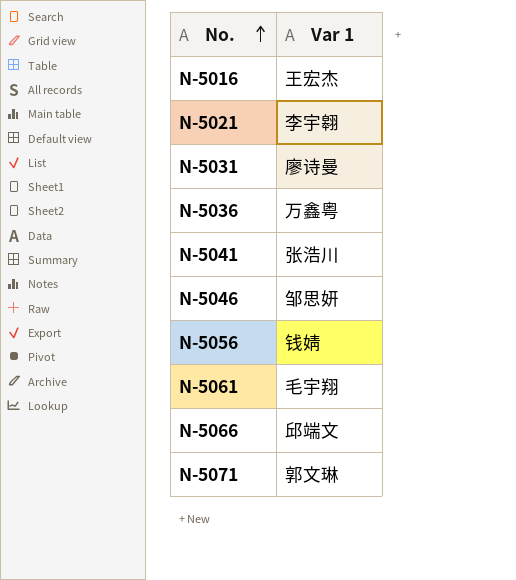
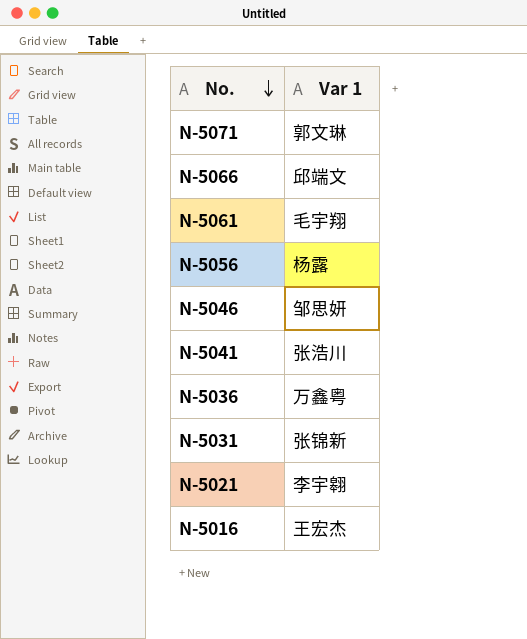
row order: No. ascending -> No. descending
N-5056 | Var 1: 钱婧 -> 杨露
N-5031 | Var 1: 廖诗曼 -> 张锦新

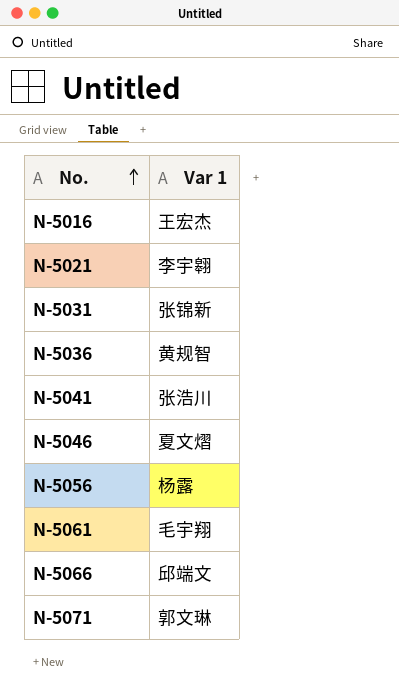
row order: No. descending -> No. ascending
N-5036 | Var 1: 万鑫粤 -> 黄规智
N-5046 | Var 1: 邹思妍 -> 夏文熠

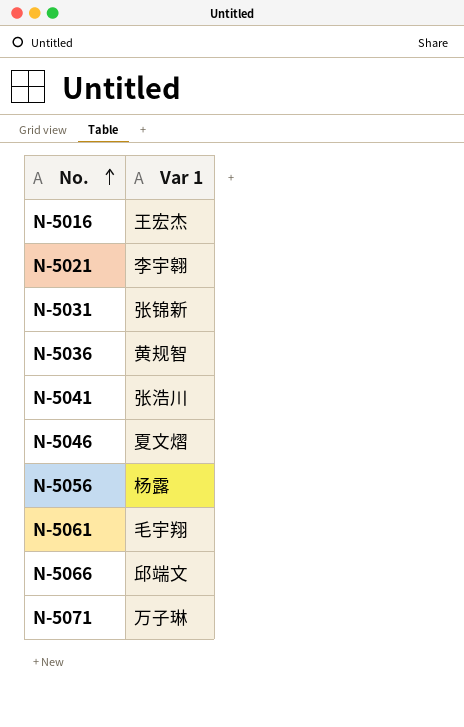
N-5071 | Var 1: 郭文琳 -> 万子琳

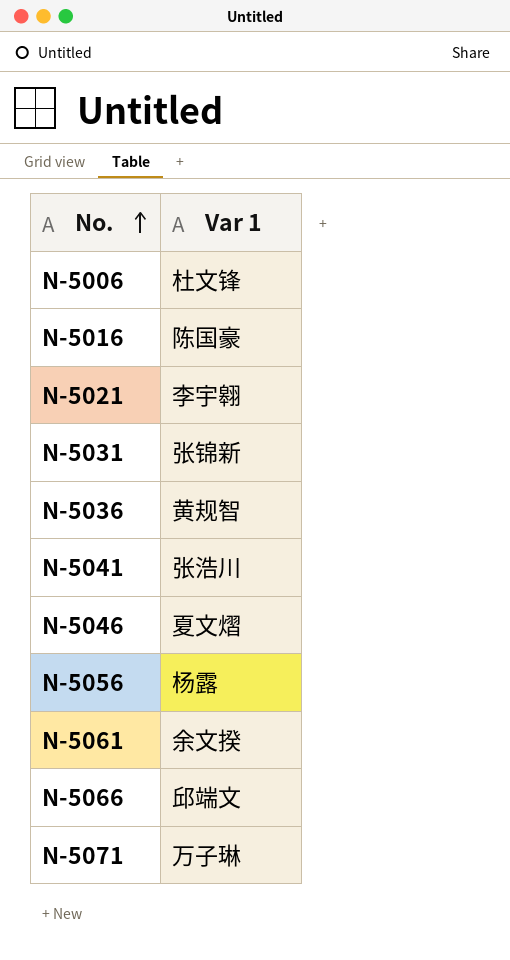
row N-5006: none -> 杜文锋
N-5016 | Var 1: 王宏杰 -> 陈国豪
N-5061 | Var 1: 毛宇翔 -> 余文揆

